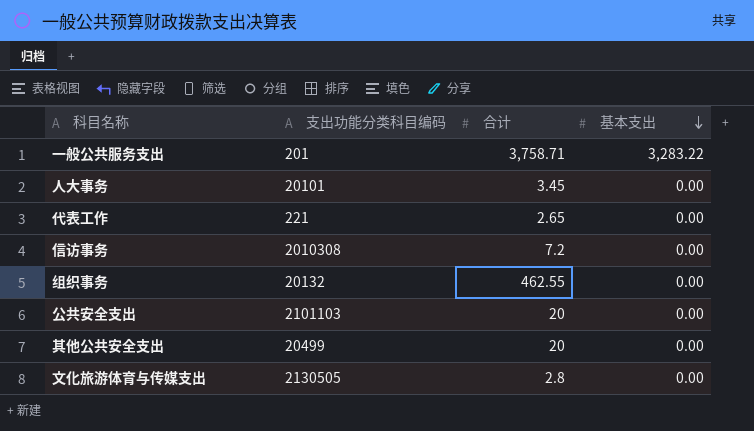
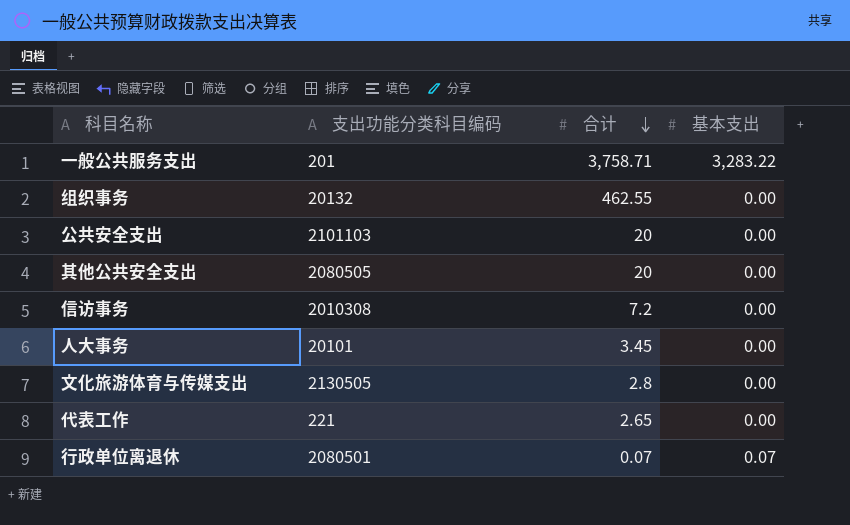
row order: 基本支出 descending -> 合计 descending
其他公共安全支出 | 支出功能分类科目编码: 20499 -> 2080505
row 行政单位离退休: none -> 2080501 | 0.07 | 0.07

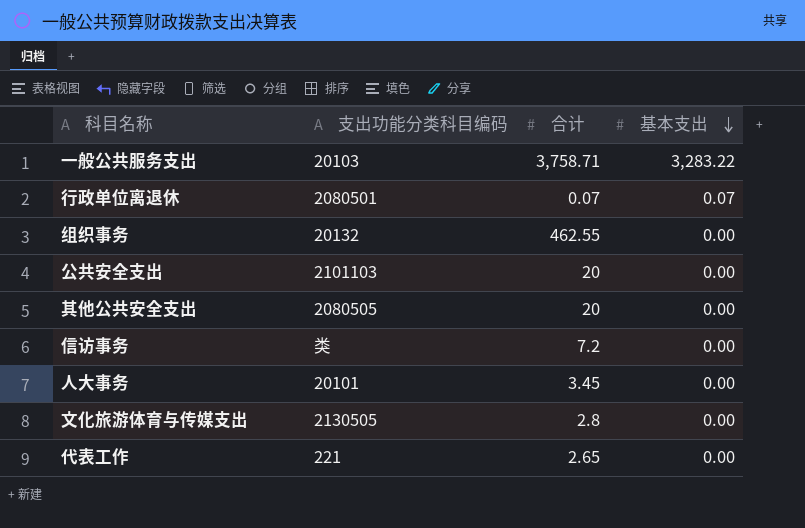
row order: 合计 descending -> 基本支出 descending
一般公共服务支出 | 支出功能分类科目编码: 201 -> 20103
信访事务 | 支出功能分类科目编码: 2010308 -> 类

